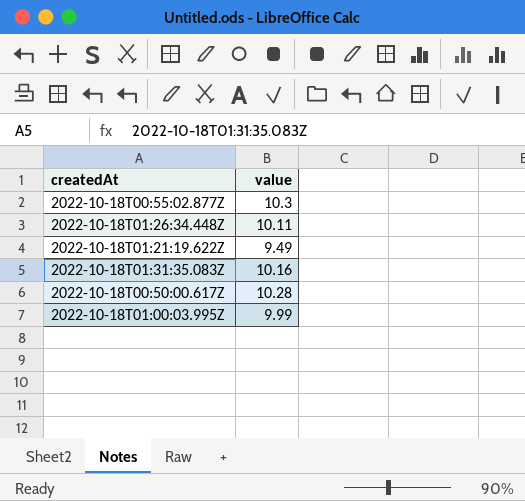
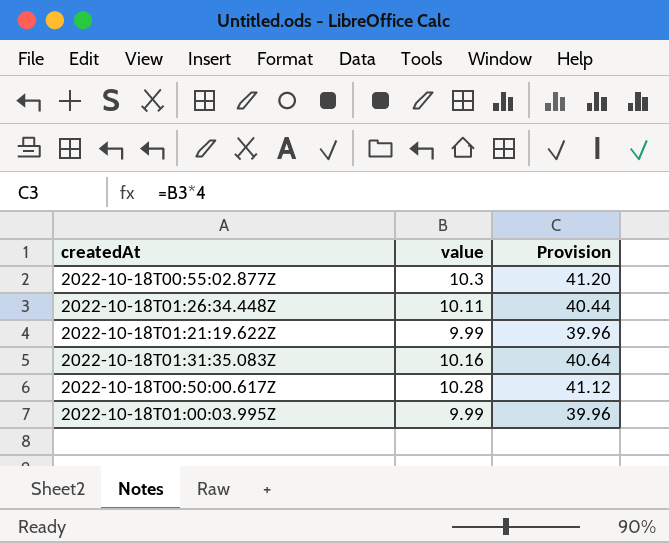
column Provision | formula: none -> [value] * 4
2022-10-18T01:21:19.622Z | value: 9.49 -> 9.99

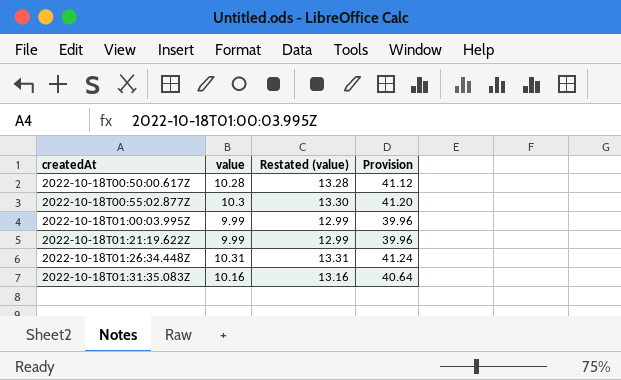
row order: none -> createdAt ascending
column Restated (value) | formula: none -> [value] + 3
2022-10-18T01:26:34.448Z | value: 10.11 -> 10.31
2022-10-18T01:26:34.448Z | Provision: 40.44 -> 41.24

